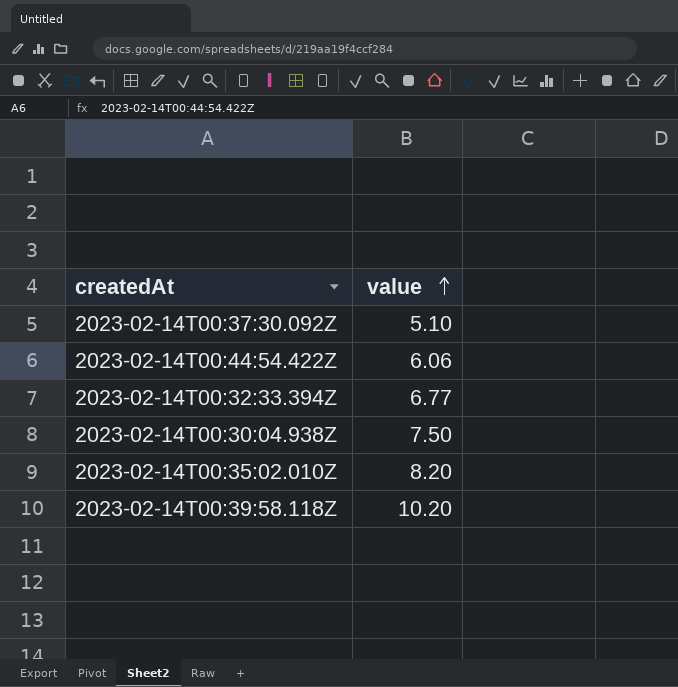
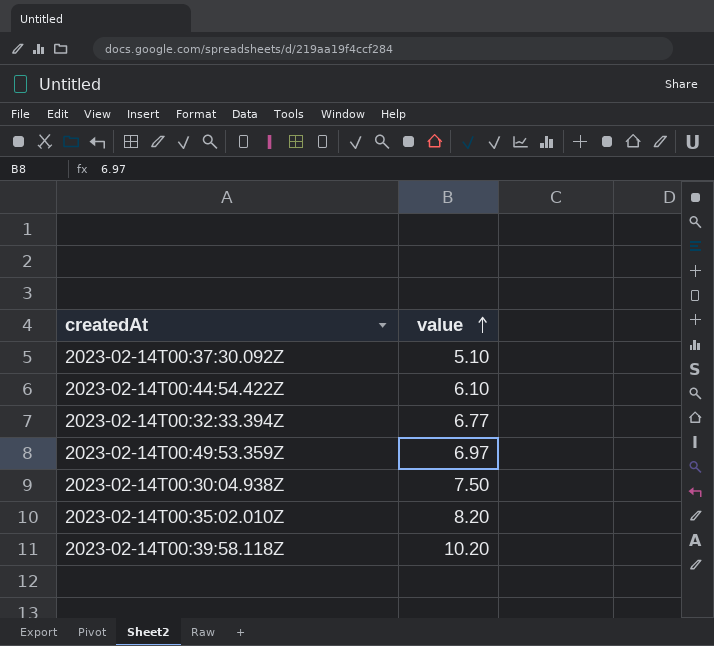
2023-02-14T00:44:54.422Z | value: 6.06 -> 6.10
row 2023-02-14T00:49:53.359Z: none -> 6.97

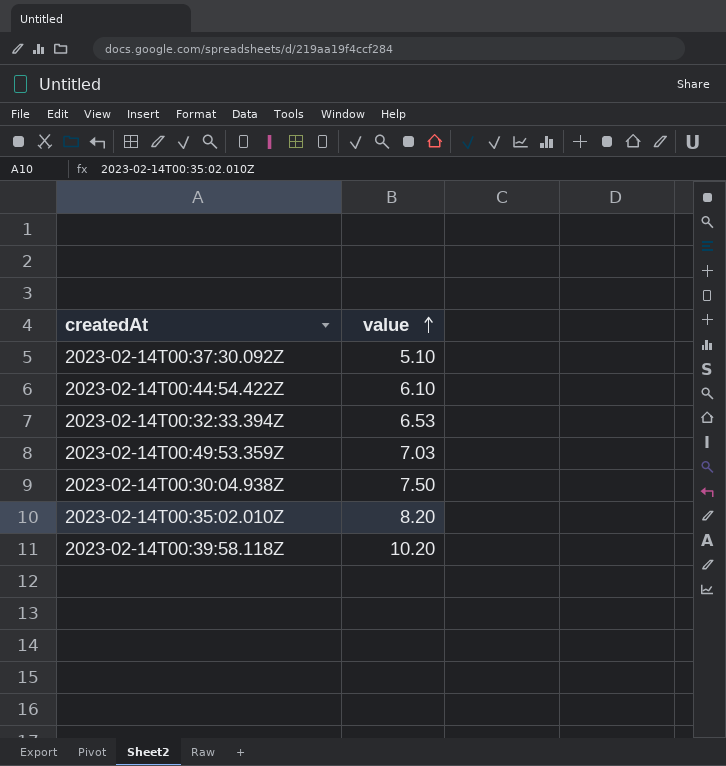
2023-02-14T00:32:33.394Z | value: 6.77 -> 6.53
2023-02-14T00:49:53.359Z | value: 6.97 -> 7.03

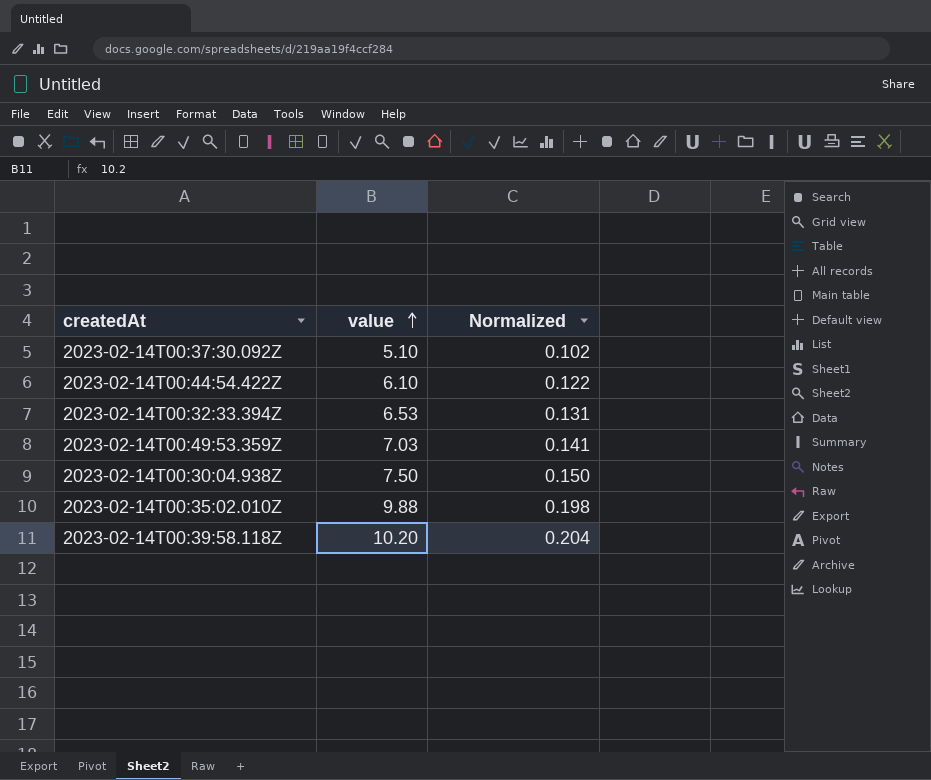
column Normalized | formula: none -> [value] * 0.02
2023-02-14T00:35:02.010Z | value: 8.20 -> 9.88

